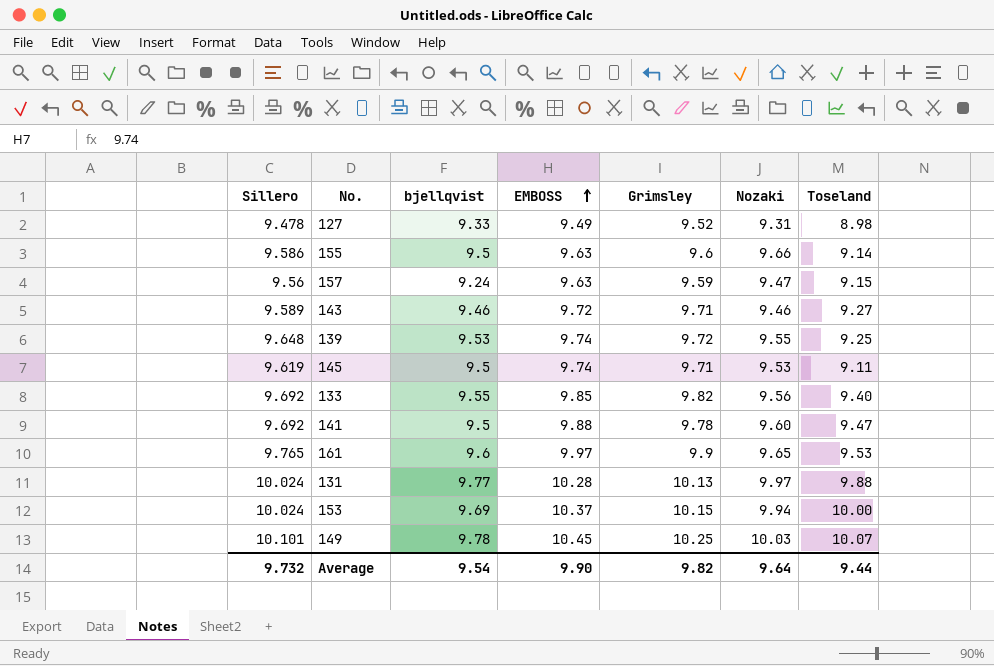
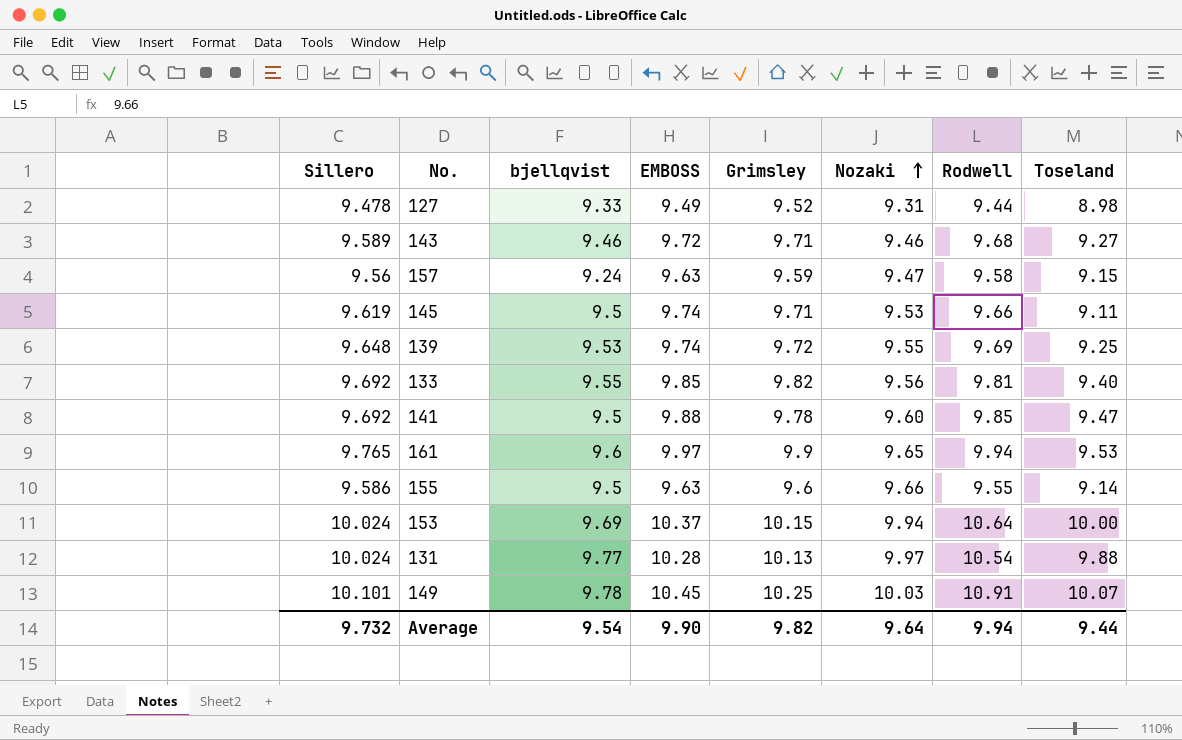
row order: EMBOSS ascending -> Nozaki ascending
column Rodwell | position: none -> 7

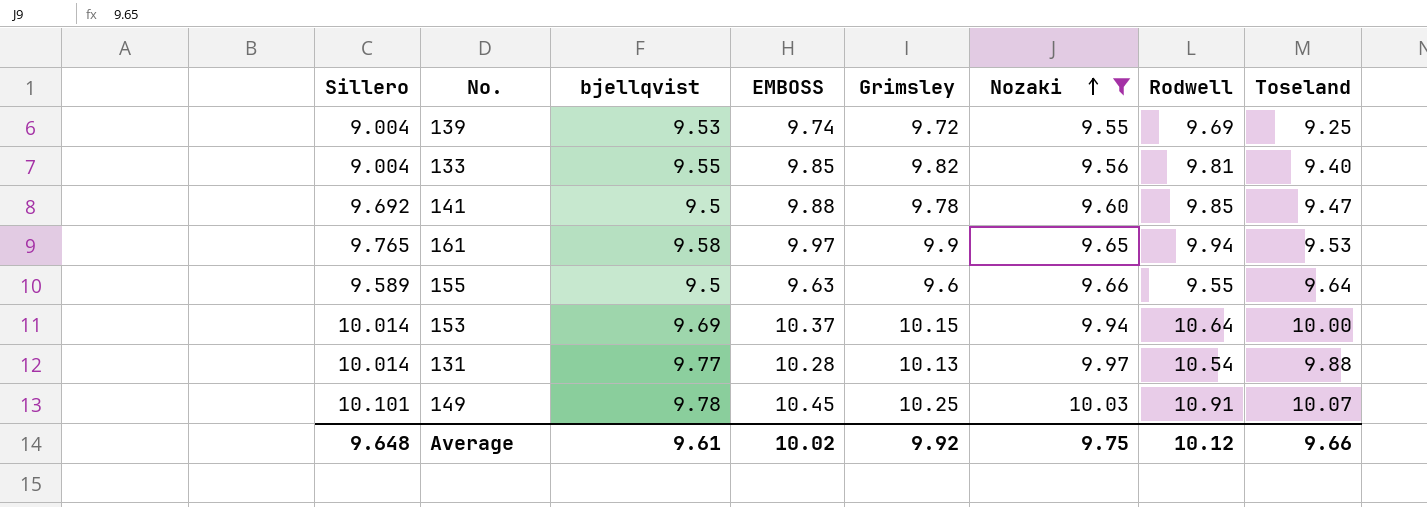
filter: none -> Nozaki >= 9.55
139 | Sillero: 9.648 -> 9.004
133 | Sillero: 9.692 -> 9.004
161 | bjellqvist: 9.6 -> 9.58
155 | Sillero: 9.586 -> 9.589
155 | Toseland: 9.14 -> 9.64
153 | Sillero: 10.024 -> 10.014
131 | Sillero: 10.024 -> 10.014
Average | Sillero: 9.732 -> 9.648
Average | bjellqvist: 9.54 -> 9.61
Average | EMBOSS: 9.90 -> 10.02
Average | Grimsley: 9.82 -> 9.92
Average | Nozaki: 9.64 -> 9.75
Average | Rodwell: 9.94 -> 10.12
Average | Toseland: 9.44 -> 9.66

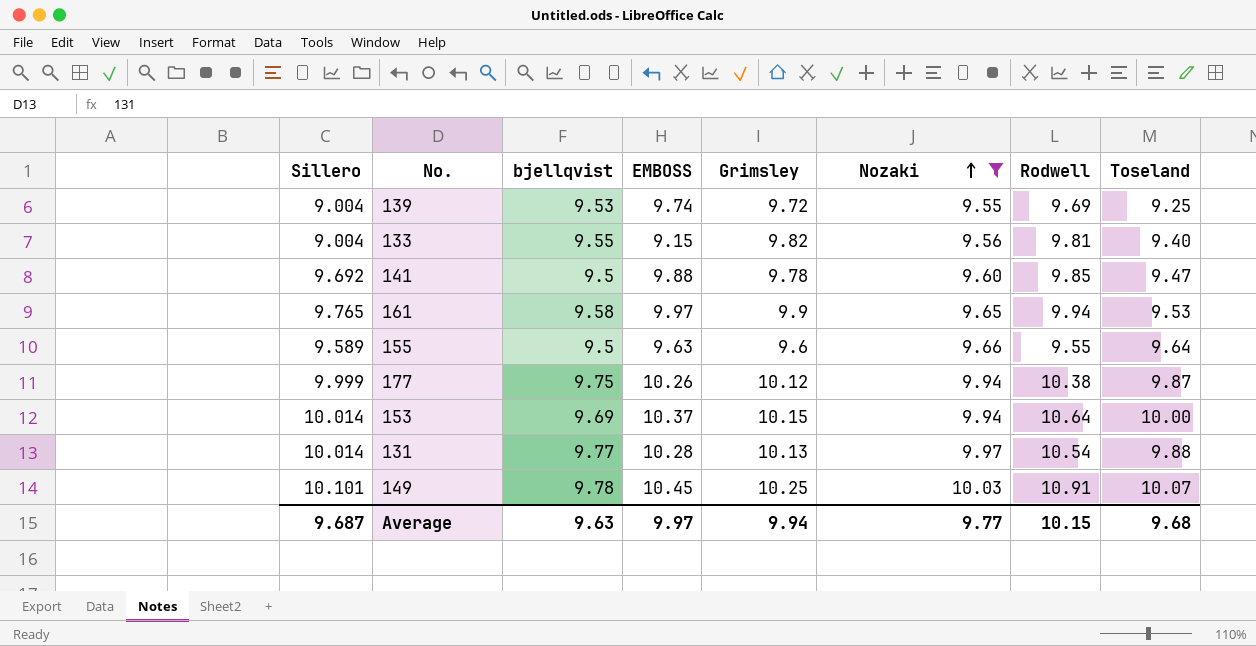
133 | EMBOSS: 9.85 -> 9.15
row 177: none -> 9.999 | 9.75 | 10.26 | 10.12 | 9.94 | 10.38 | 9.87
Average | Sillero: 9.648 -> 9.687
Average | bjellqvist: 9.61 -> 9.63
Average | EMBOSS: 10.02 -> 9.97
Average | Grimsley: 9.92 -> 9.94
Average | Nozaki: 9.75 -> 9.77
Average | Rodwell: 10.12 -> 10.15
Average | Toseland: 9.66 -> 9.68

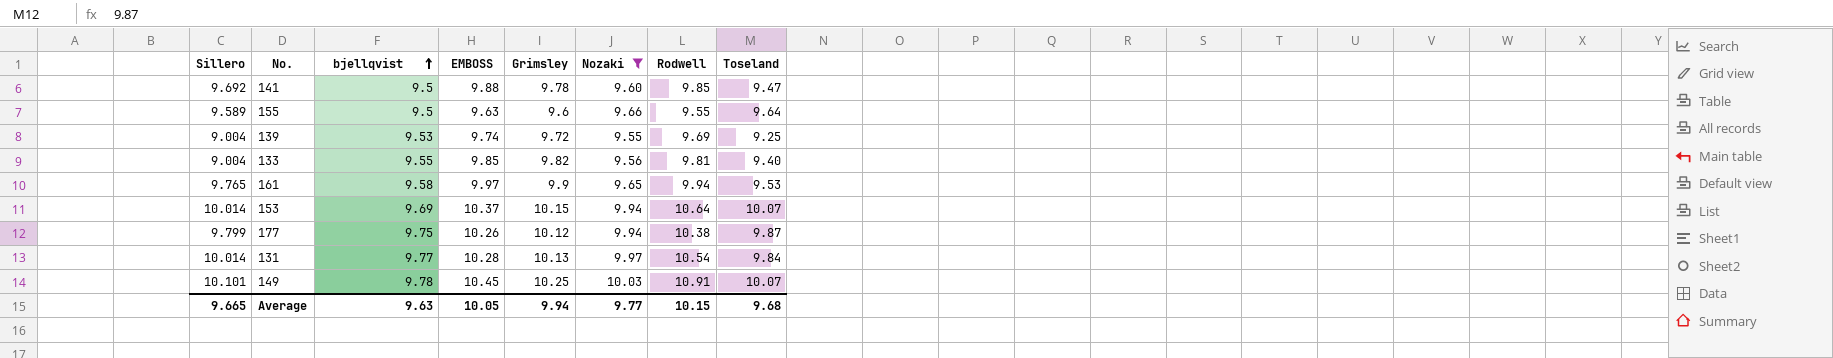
row order: Nozaki ascending -> bjellqvist ascending
133 | EMBOSS: 9.15 -> 9.85
153 | Toseland: 10.00 -> 10.07
177 | Sillero: 9.999 -> 9.799
131 | Toseland: 9.88 -> 9.84
Average | Sillero: 9.687 -> 9.665
Average | EMBOSS: 9.97 -> 10.05

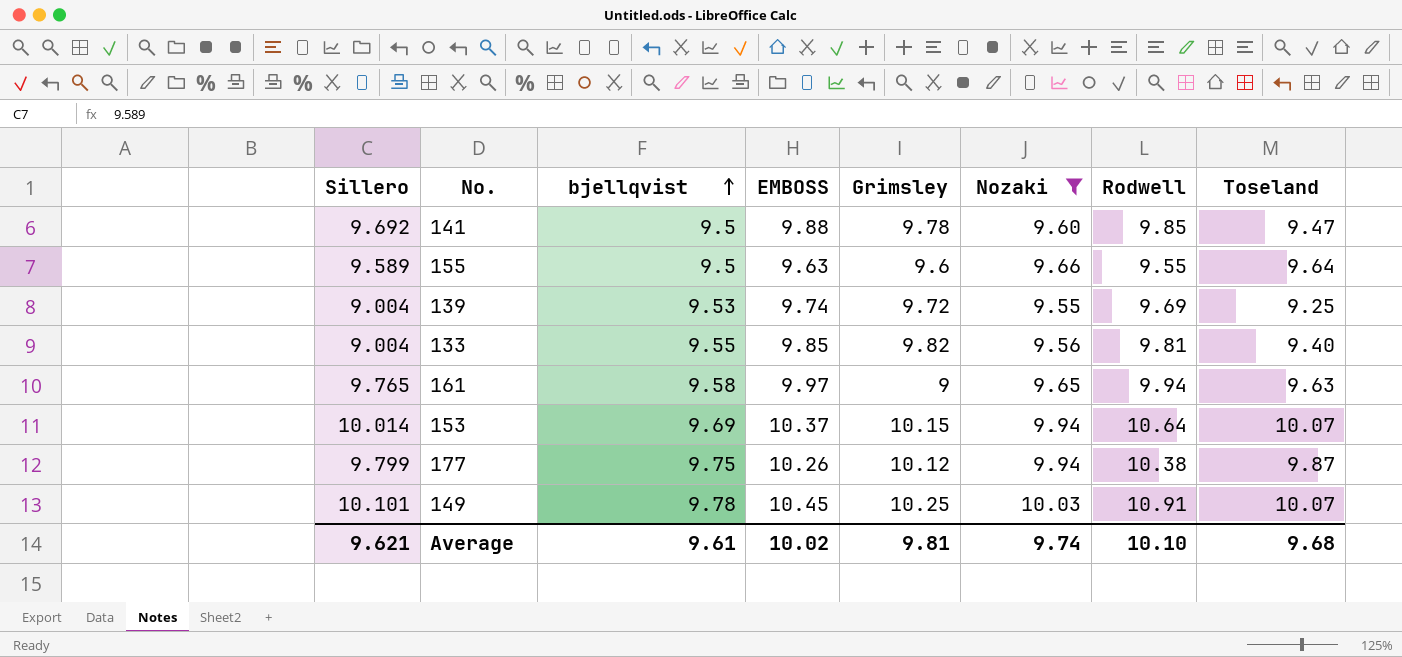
row 131: 10.014 | 9.77 | 10.28 | 10.13 | 9.97 | 10.54 | 9.84 -> none
161 | Grimsley: 9.9 -> 9
161 | Toseland: 9.53 -> 9.63
Average | Sillero: 9.665 -> 9.621
Average | bjellqvist: 9.63 -> 9.61
Average | EMBOSS: 10.05 -> 10.02
Average | Grimsley: 9.94 -> 9.81
Average | Nozaki: 9.77 -> 9.74
Average | Rodwell: 10.15 -> 10.10

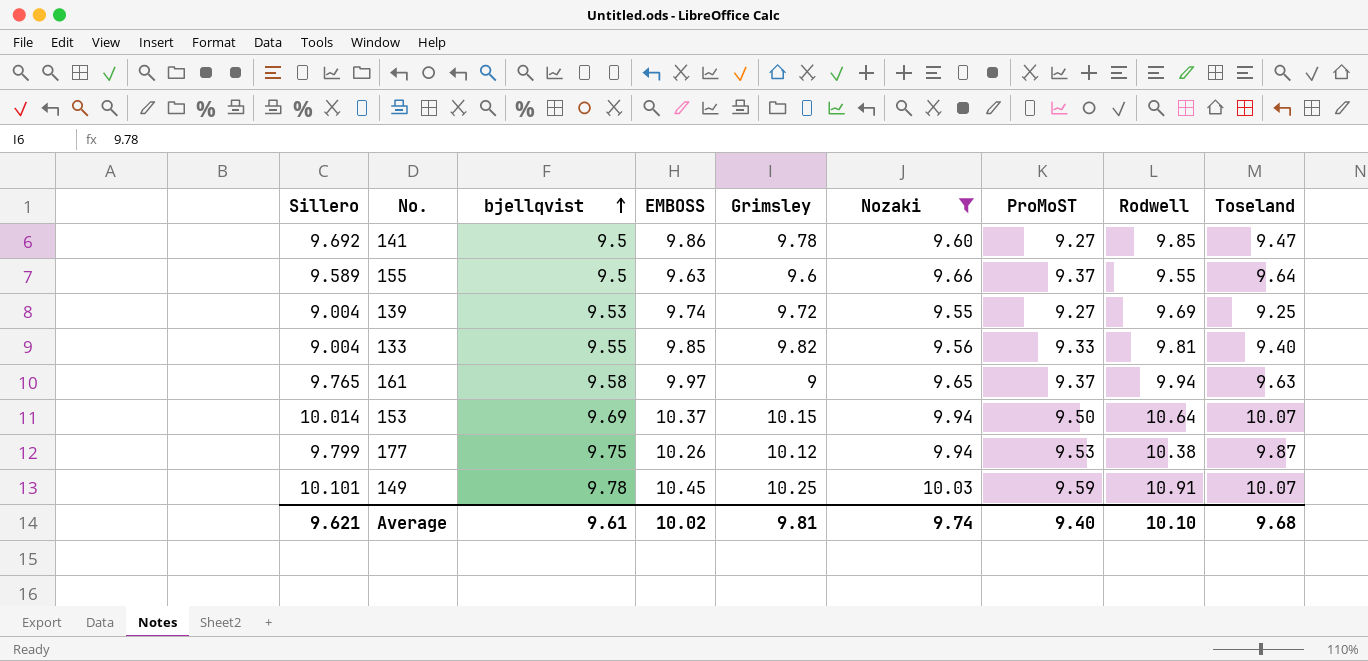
column ProMoST | position: none -> 7
141 | EMBOSS: 9.88 -> 9.86

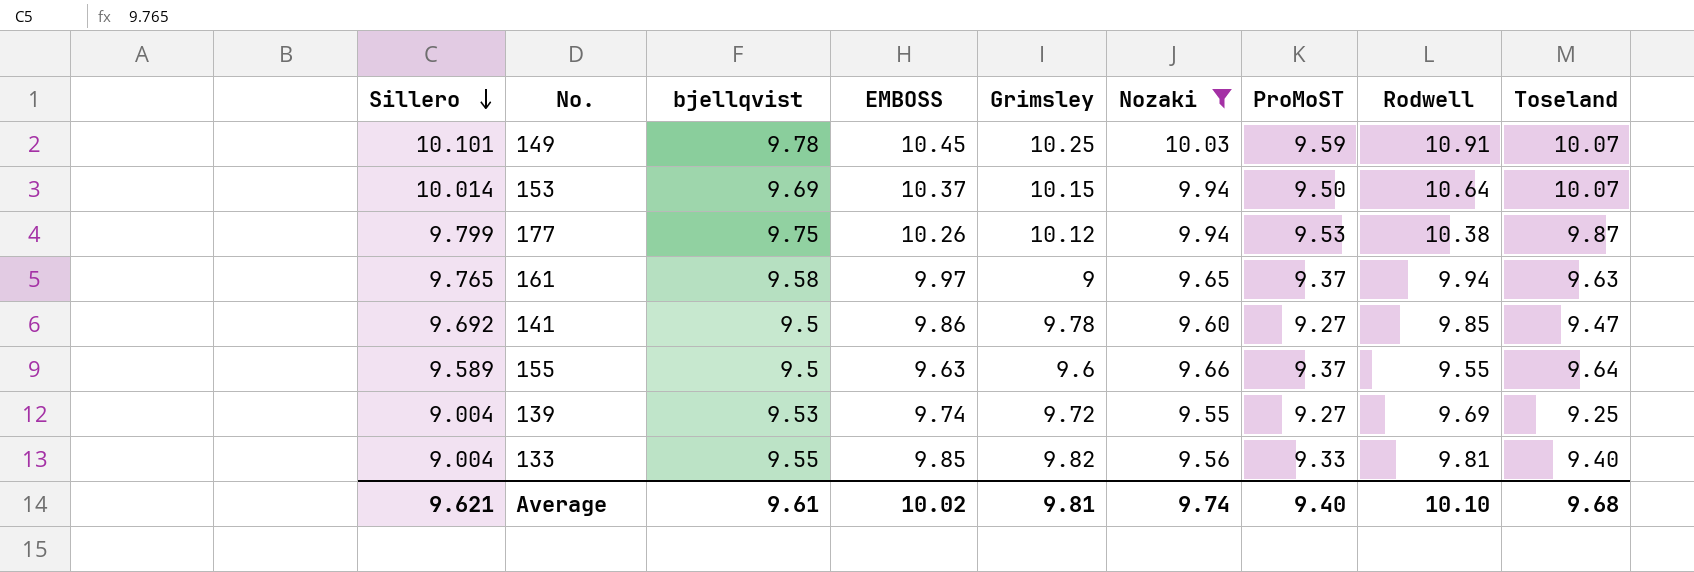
row order: bjellqvist ascending -> Sillero descending

